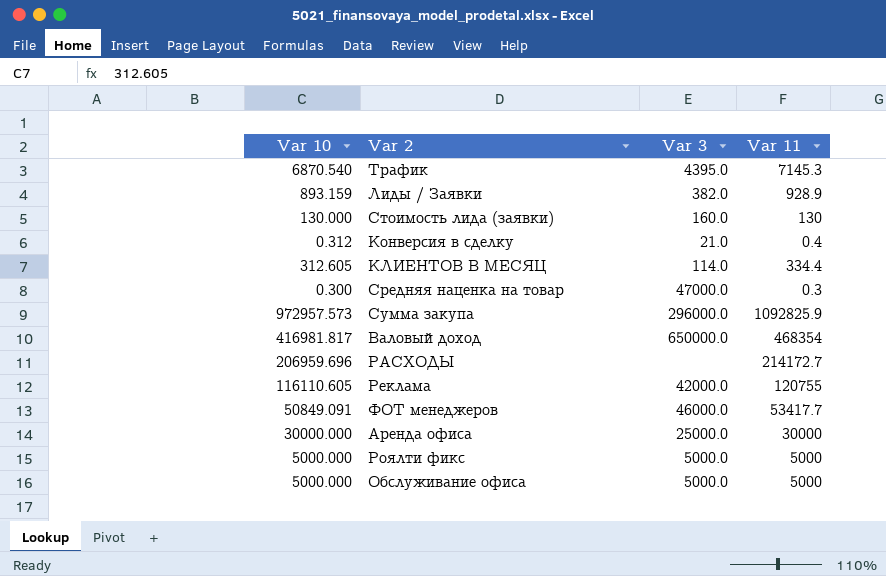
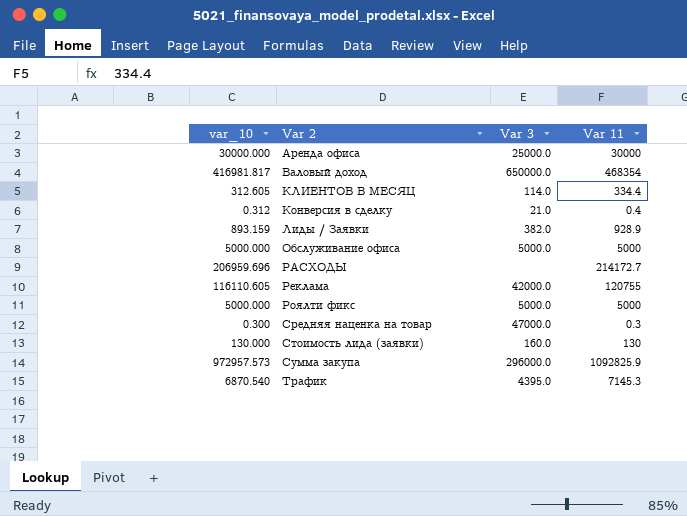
row order: none -> Var 2 ascending
column name: Var 10 -> var_10
row ФОТ менеджеров: 50849.091 | 46000.0 | 53417.7 -> none

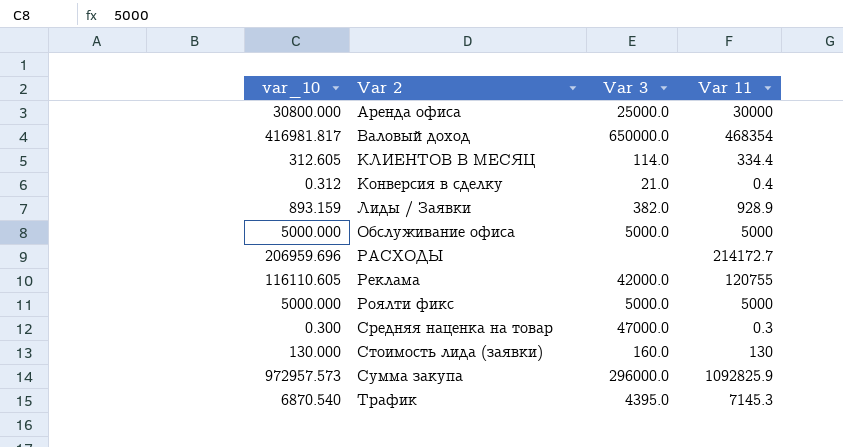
Аренда офиса | var_10: 30000.000 -> 30800.000

